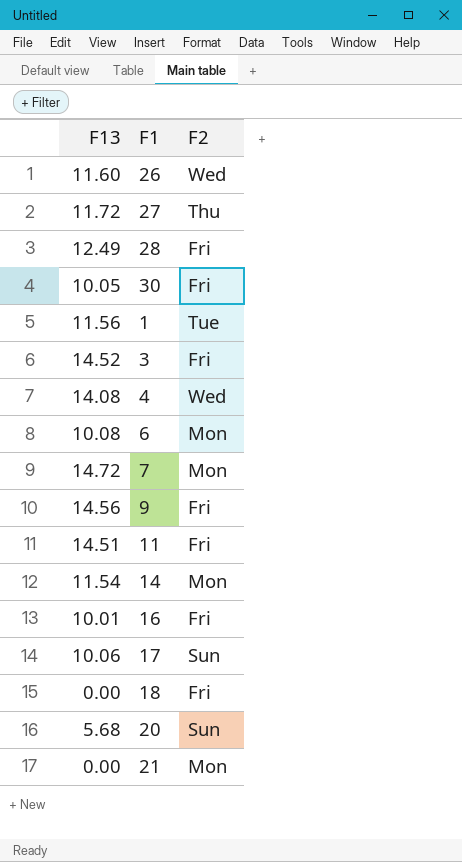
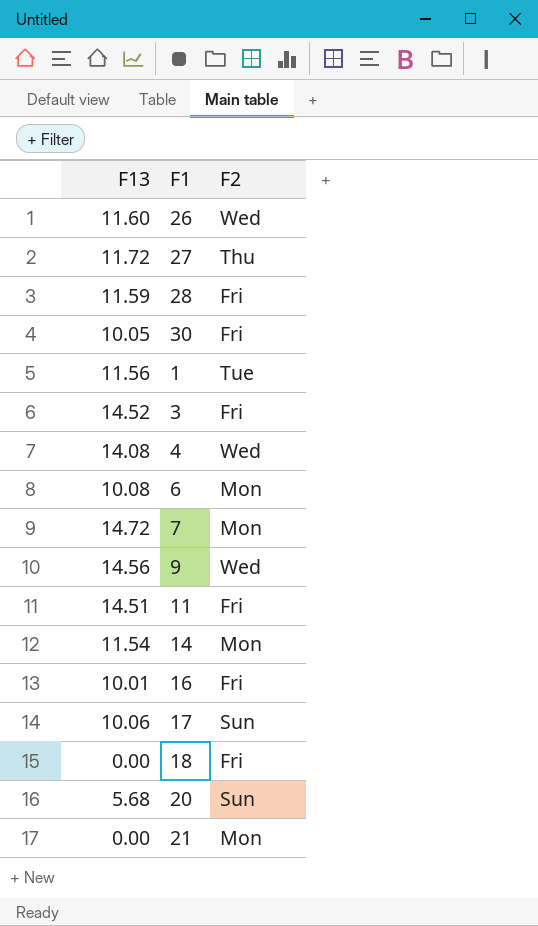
28 | F13: 12.49 -> 11.59
9 | F2: Fri -> Wed

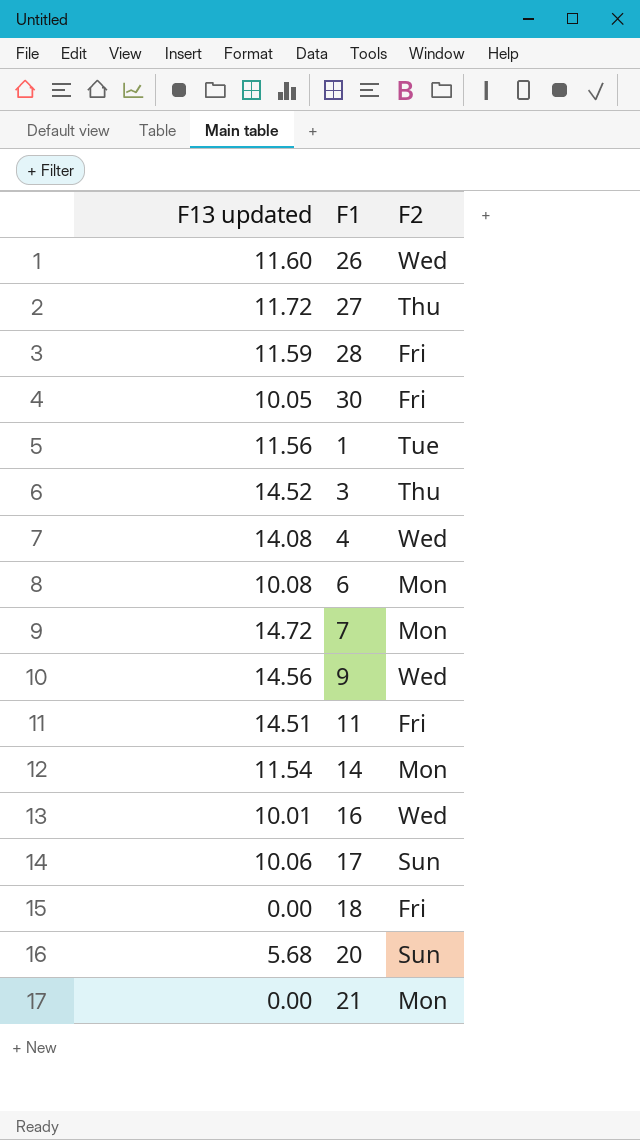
column name: F13 -> F13 updated
3 | F2: Fri -> Thu
16 | F2: Fri -> Wed

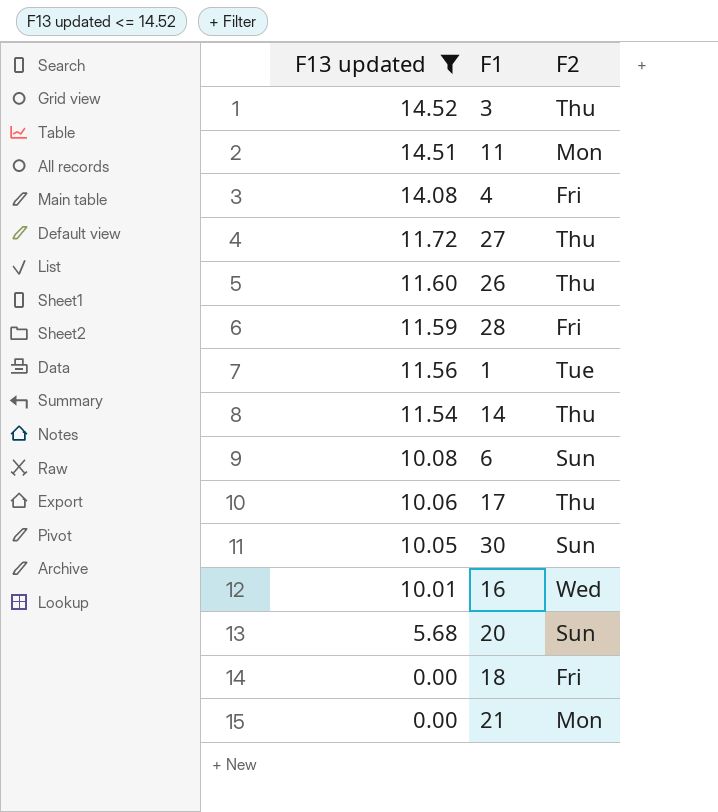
filter: none -> F13 updated <= 14.52
row order: none -> F13 updated descending
11 | F2: Fri -> Mon
4 | F2: Wed -> Fri
26 | F2: Wed -> Thu
14 | F2: Mon -> Thu
6 | F2: Mon -> Sun
17 | F2: Sun -> Thu
30 | F2: Fri -> Sun

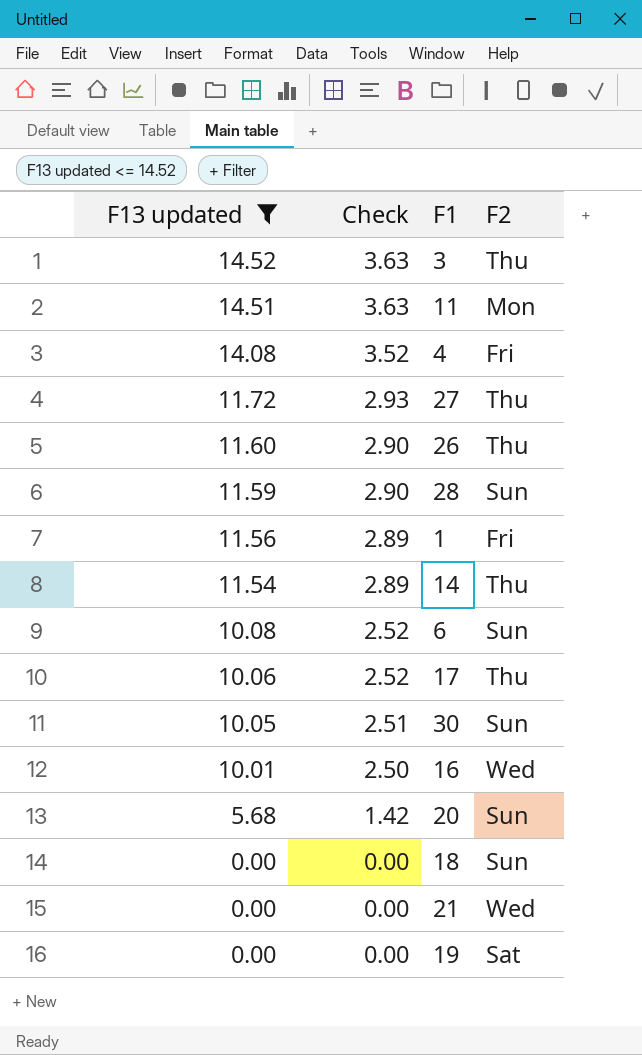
column Check | formula: none -> [F13 updated] * 0.25
28 | F2: Fri -> Sun
1 | F2: Tue -> Fri
18 | F2: Fri -> Sun
21 | F2: Mon -> Wed
row 19: none -> 0.00 | 0.00 | Sat

